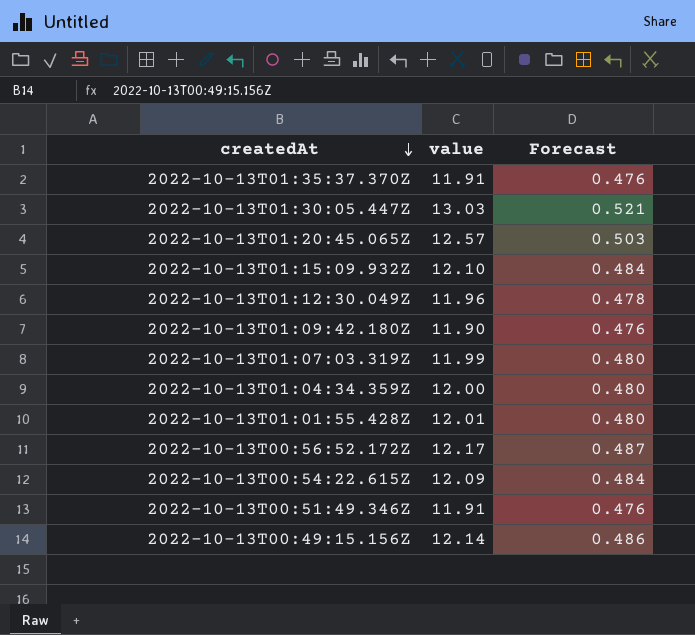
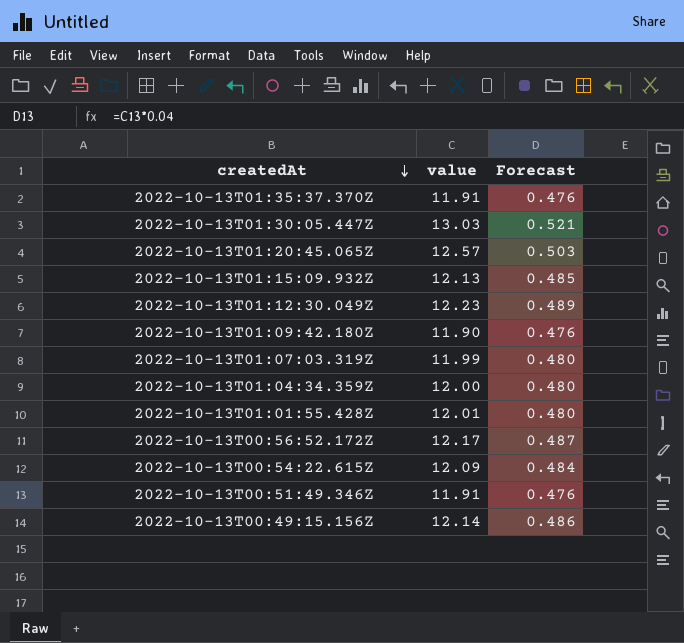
2022-10-13T01:15:09.932Z | value: 12.10 -> 12.13
2022-10-13T01:15:09.932Z | Forecast: 0.484 -> 0.485
2022-10-13T01:12:30.049Z | value: 11.96 -> 12.23
2022-10-13T01:12:30.049Z | Forecast: 0.478 -> 0.489

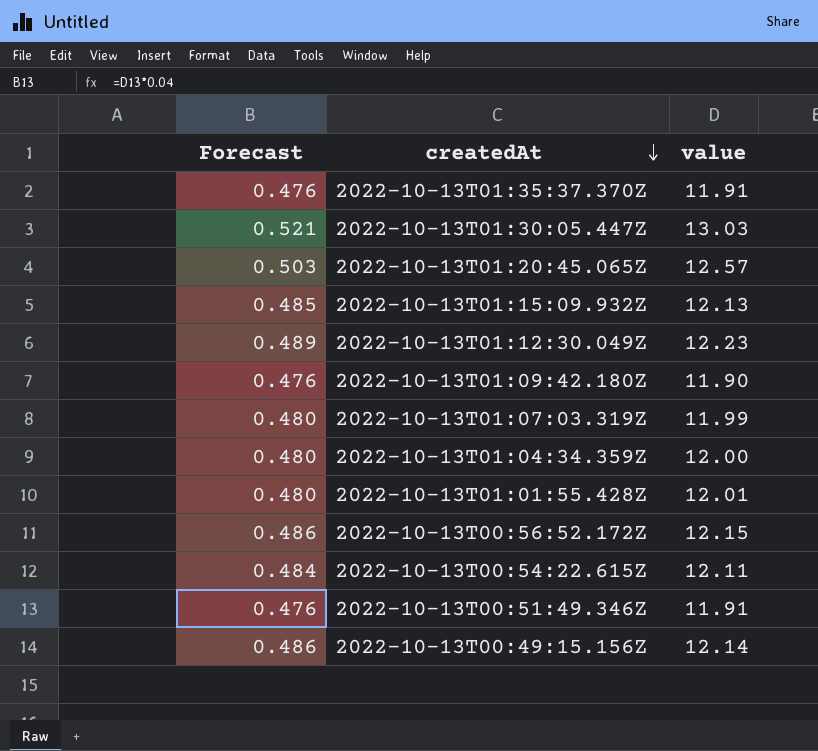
column Forecast | position: 3 -> 1
2022-10-13T00:56:52.172Z | Forecast: 0.487 -> 0.486
2022-10-13T00:56:52.172Z | value: 12.17 -> 12.15
2022-10-13T00:54:22.615Z | value: 12.09 -> 12.11

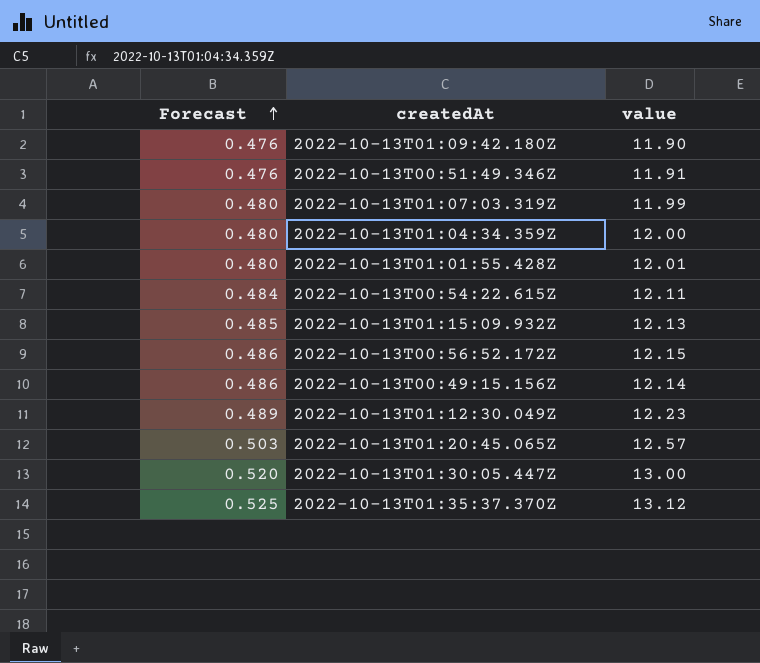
row order: createdAt descending -> Forecast ascending
2022-10-13T01:30:05.447Z | Forecast: 0.521 -> 0.520
2022-10-13T01:30:05.447Z | value: 13.03 -> 13.00
2022-10-13T01:35:37.370Z | Forecast: 0.476 -> 0.525
2022-10-13T01:35:37.370Z | value: 11.91 -> 13.12

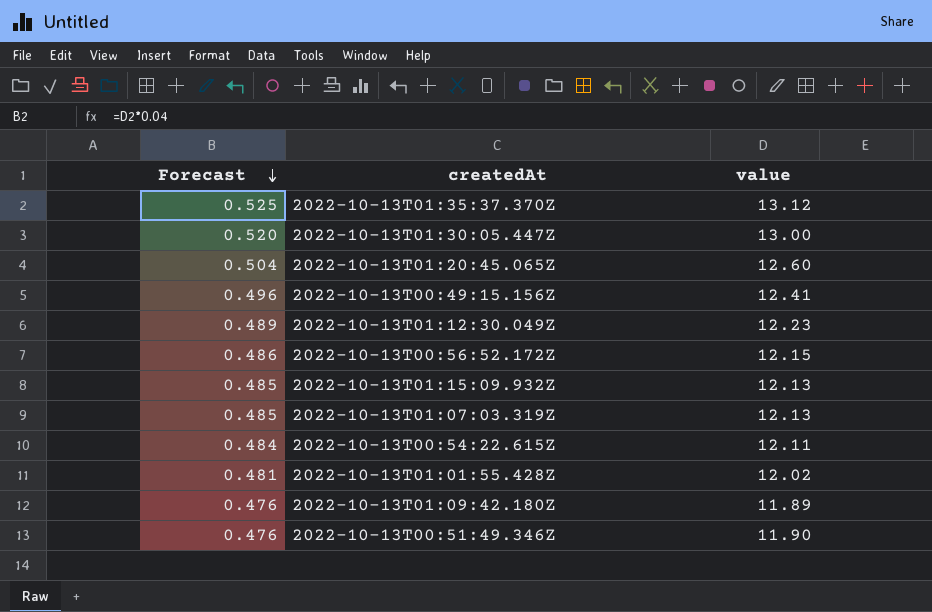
row order: Forecast ascending -> Forecast descending
row 2022-10-13T01:04:34.359Z: 0.480 | 12.00 -> none
2022-10-13T01:20:45.065Z | Forecast: 0.503 -> 0.504
2022-10-13T01:20:45.065Z | value: 12.57 -> 12.60
2022-10-13T00:49:15.156Z | Forecast: 0.486 -> 0.496
2022-10-13T00:49:15.156Z | value: 12.14 -> 12.41
2022-10-13T01:07:03.319Z | Forecast: 0.480 -> 0.485
2022-10-13T01:07:03.319Z | value: 11.99 -> 12.13
2022-10-13T01:01:55.428Z | Forecast: 0.480 -> 0.481
2022-10-13T01:01:55.428Z | value: 12.01 -> 12.02
2022-10-13T01:09:42.180Z | value: 11.90 -> 11.89
2022-10-13T00:51:49.346Z | value: 11.91 -> 11.90

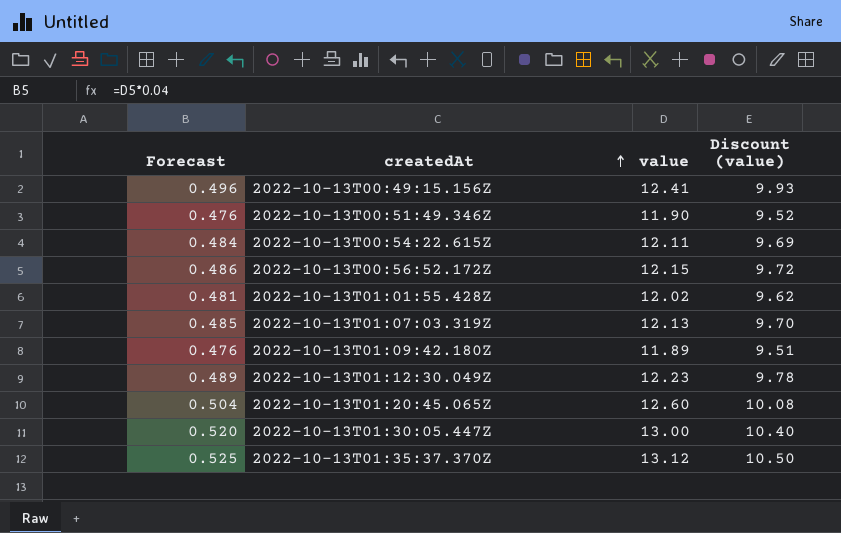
row order: Forecast descending -> createdAt ascending
column Discount (value) | formula: none -> [value] * 0.8
row 2022-10-13T01:15:09.932Z: 0.485 | 12.13 -> none

